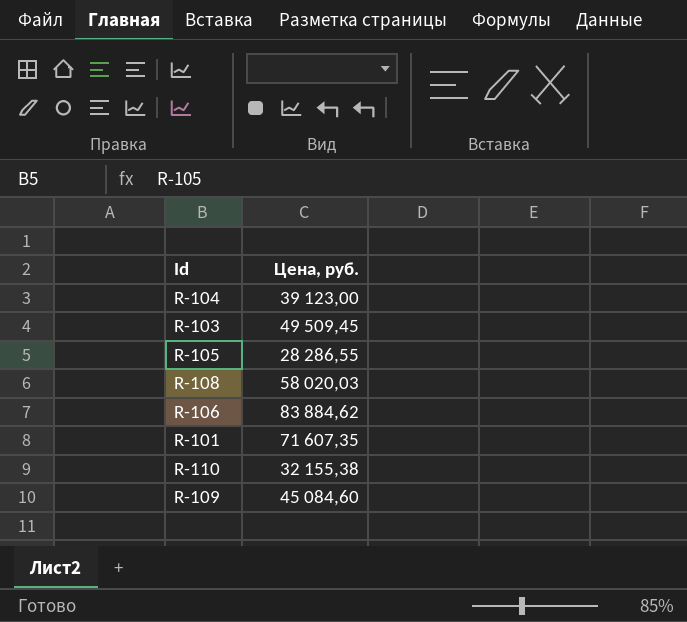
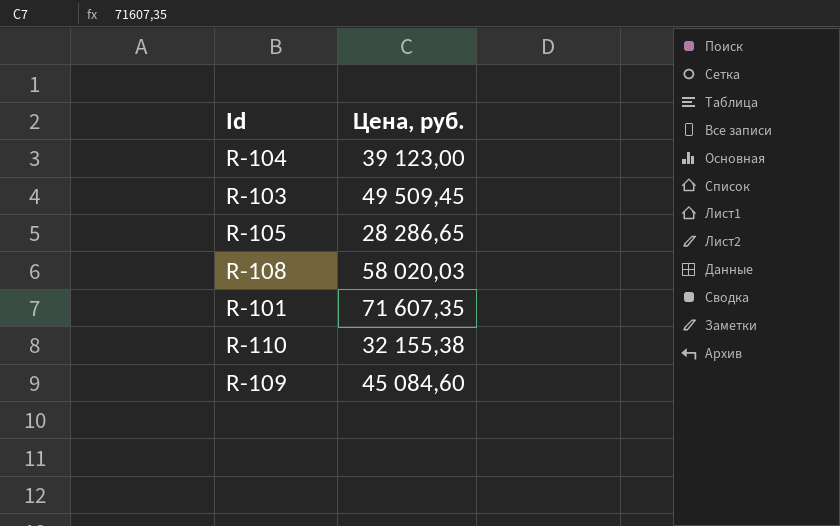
row R-106: 83 884,62 -> none
R-105 | Цена, руб.: 28 286,55 -> 28 286,65

